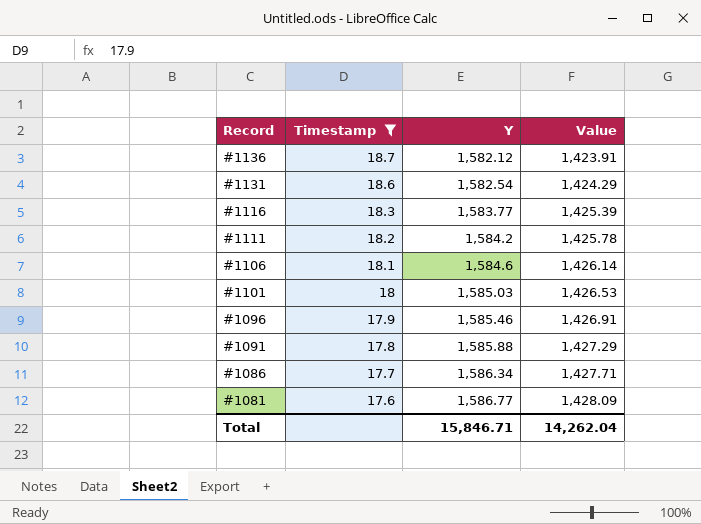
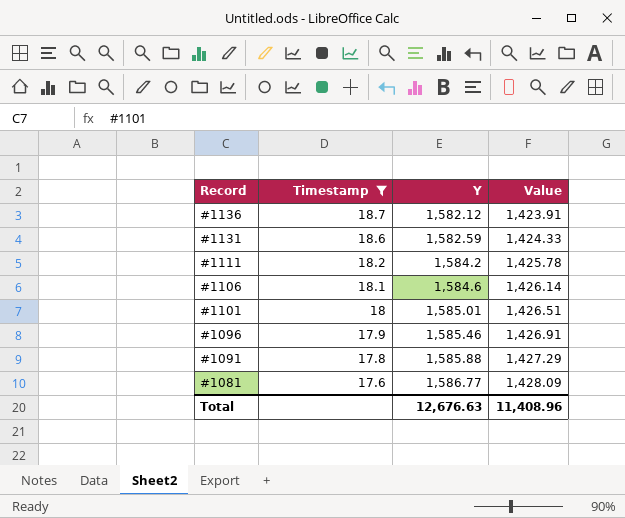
row #1116: 18.3 | 1,583.77 | 1,425.39 -> none
row #1086: 17.7 | 1,586.34 | 1,427.71 -> none
#1131 | Y: 1,582.54 -> 1,582.59
#1131 | Value: 1,424.29 -> 1,424.33
#1101 | Y: 1,585.03 -> 1,585.01
#1101 | Value: 1,426.53 -> 1,426.51
Total | Y: 15,846.71 -> 12,676.63
Total | Value: 14,262.04 -> 11,408.96

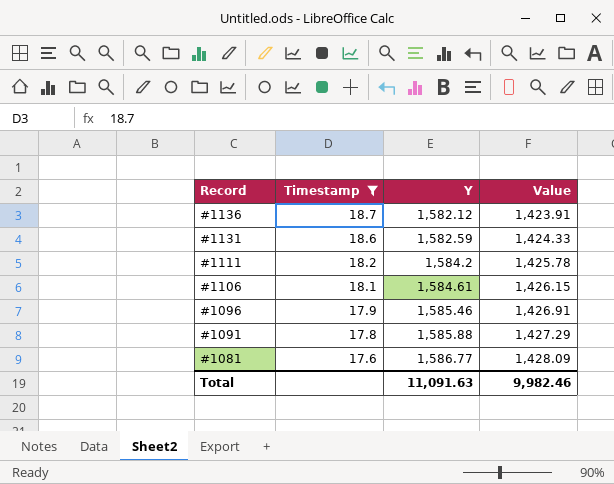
row #1101: 18 | 1,585.01 | 1,426.51 -> none
#1106 | Y: 1,584.6 -> 1,584.61
#1106 | Value: 1,426.14 -> 1,426.15
Total | Y: 12,676.63 -> 11,091.63
Total | Value: 11,408.96 -> 9,982.46

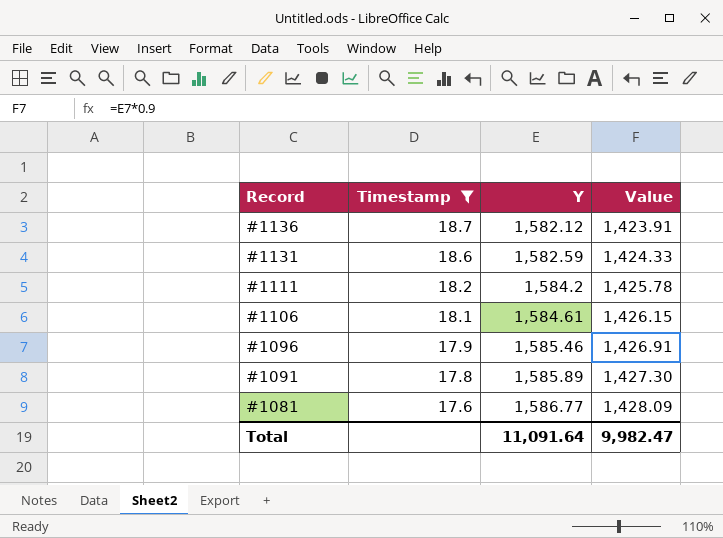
#1091 | Y: 1,585.88 -> 1,585.89
#1091 | Value: 1,427.29 -> 1,427.30
Total | Y: 11,091.63 -> 11,091.64
Total | Value: 9,982.46 -> 9,982.47

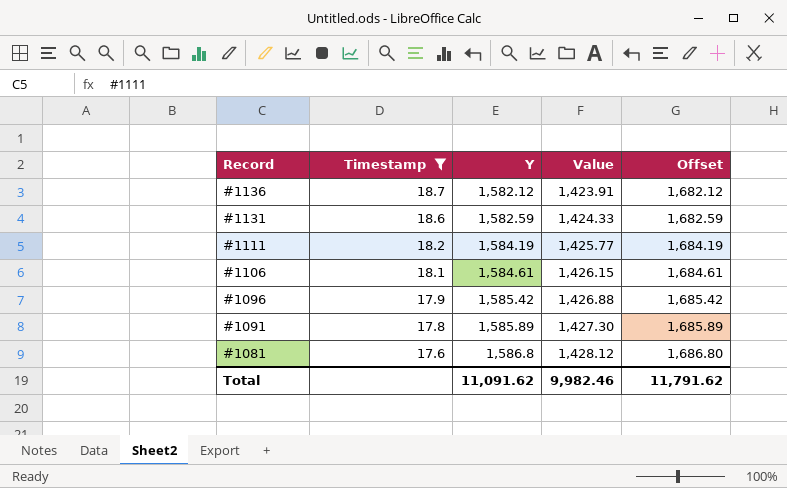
column Offset | formula: none -> [Y] + 100
#1111 | Y: 1,584.2 -> 1,584.19
#1111 | Value: 1,425.78 -> 1,425.77
#1096 | Y: 1,585.46 -> 1,585.42
#1096 | Value: 1,426.91 -> 1,426.88
#1081 | Y: 1,586.77 -> 1,586.8
#1081 | Value: 1,428.09 -> 1,428.12
Total | Y: 11,091.64 -> 11,091.62
Total | Value: 9,982.47 -> 9,982.46

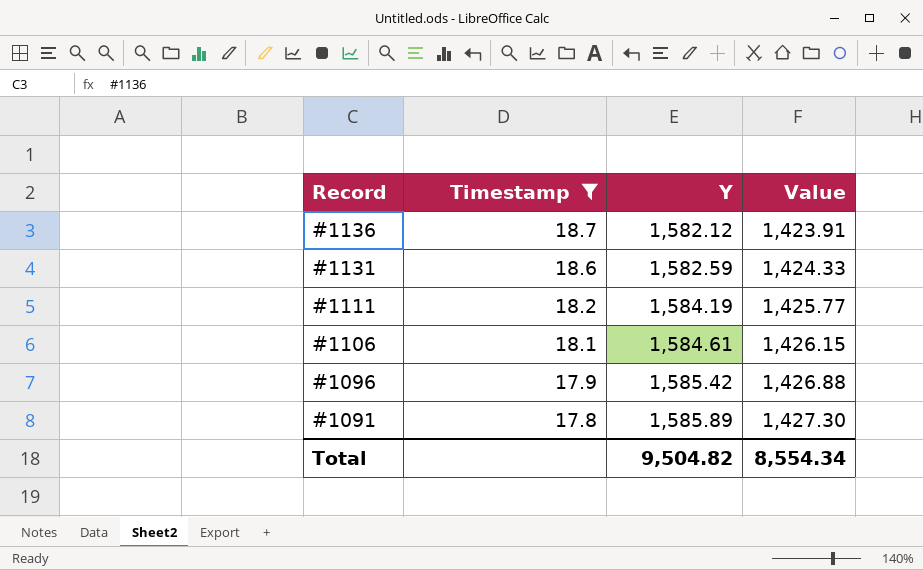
column Offset | formula: [Y] + 100 -> none
row #1081: 17.6 | 1,586.8 | 1,428.12 | 1,686.80 -> none
Total | Y: 11,091.62 -> 9,504.82
Total | Value: 9,982.46 -> 8,554.34

